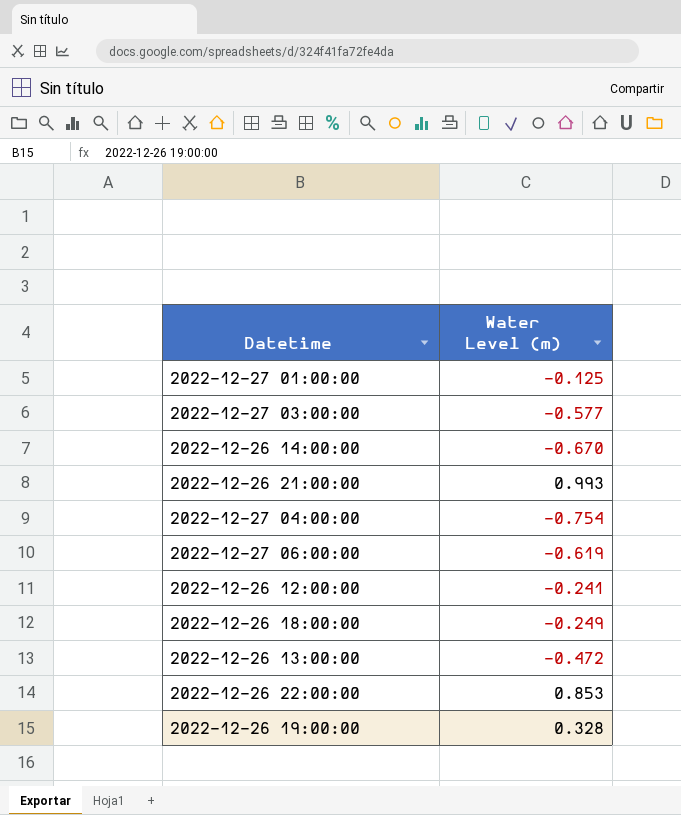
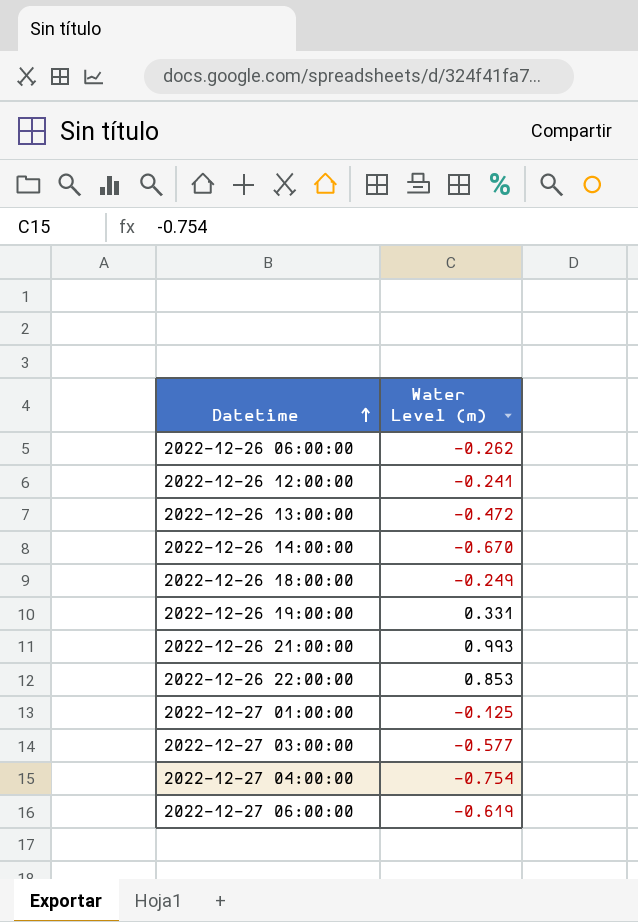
row order: none -> Datetime ascending
row 2022-12-26 06:00:00: none -> -0.262
2022-12-26 19:00:00 | Water Level (m): 0.328 -> 0.331

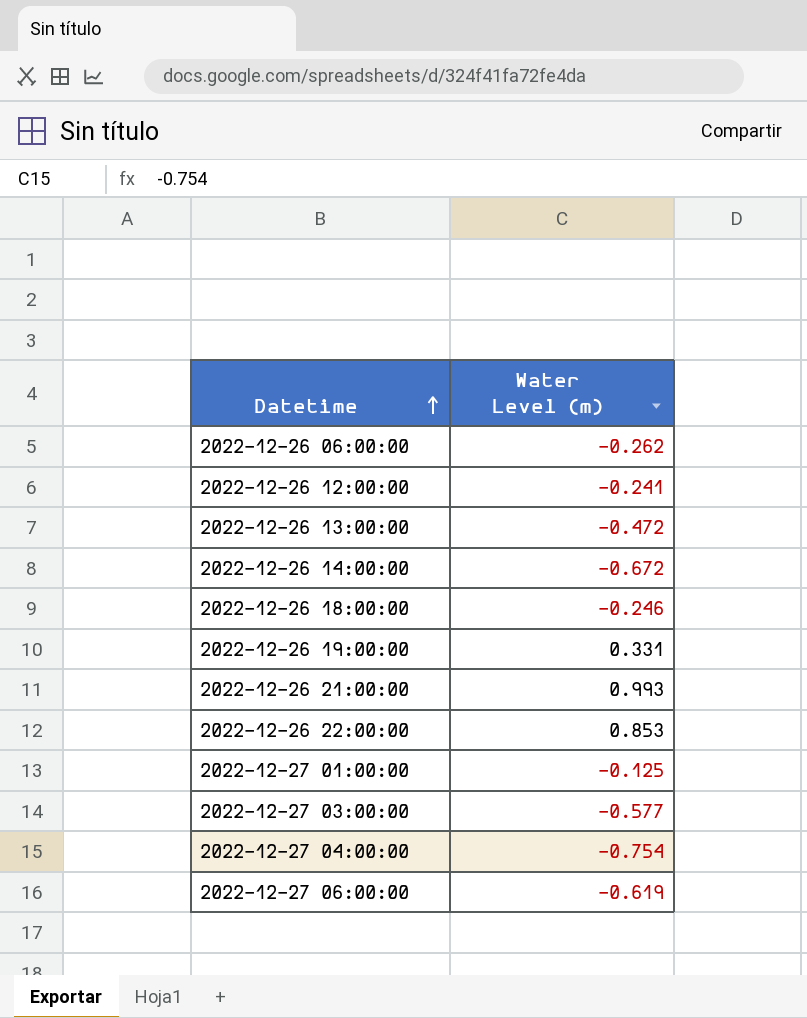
2022-12-26 14:00:00 | Water Level (m): -0.670 -> -0.672
2022-12-26 18:00:00 | Water Level (m): -0.249 -> -0.246

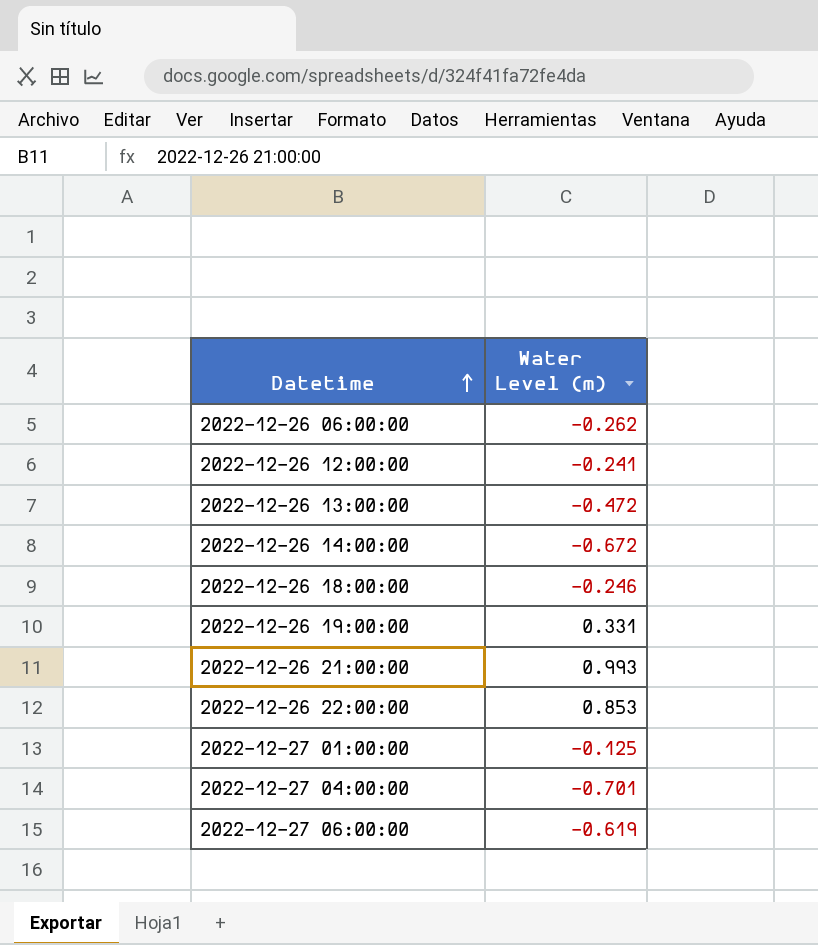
row 2022-12-27 03:00:00: -0.577 -> none
2022-12-27 04:00:00 | Water Level (m): -0.754 -> -0.701

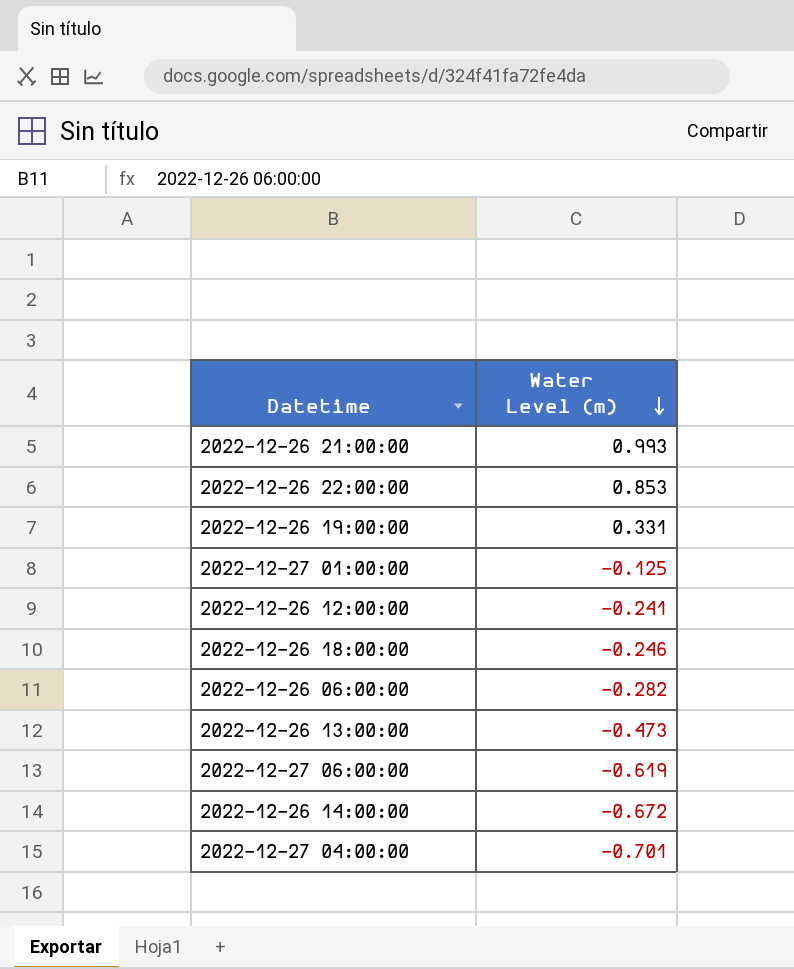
row order: Datetime ascending -> Water Level (m) descending
2022-12-26 06:00:00 | Water Level (m): -0.262 -> -0.282
2022-12-26 13:00:00 | Water Level (m): -0.472 -> -0.473

